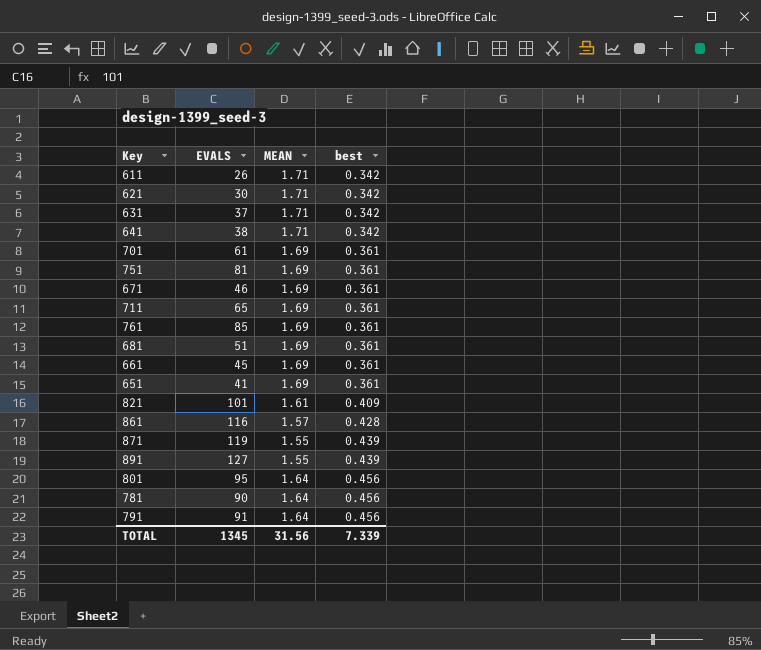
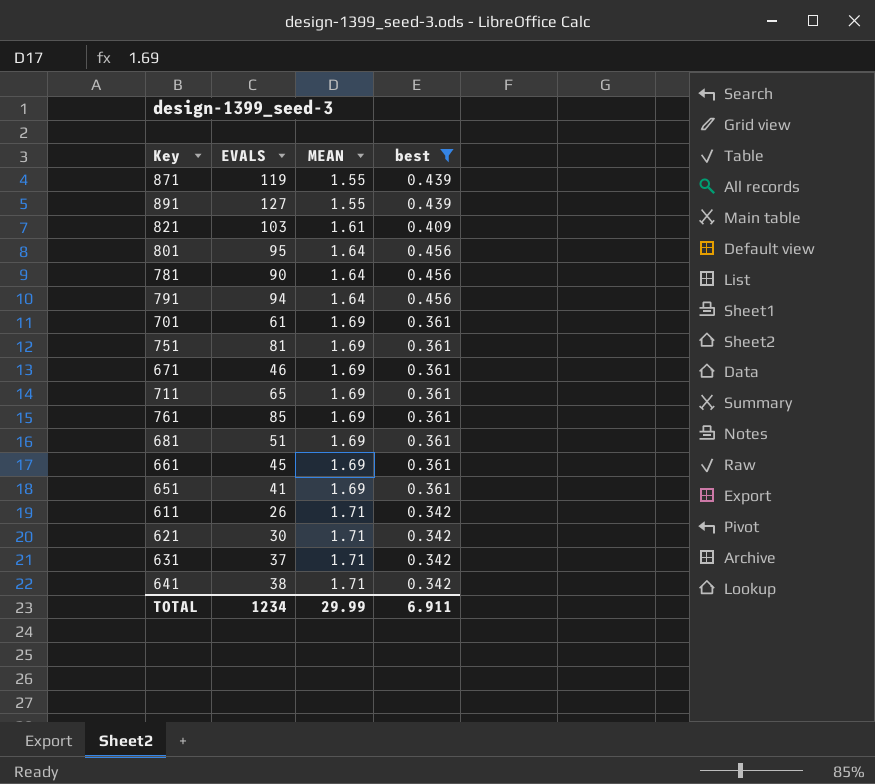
filter: none -> best != 0.428
row order: best ascending -> MEAN ascending
821 | EVALS: 101 -> 103
791 | EVALS: 91 -> 94
TOTAL | EVALS: 1345 -> 1234
TOTAL | MEAN: 31.56 -> 29.99
TOTAL | best: 7.339 -> 6.911

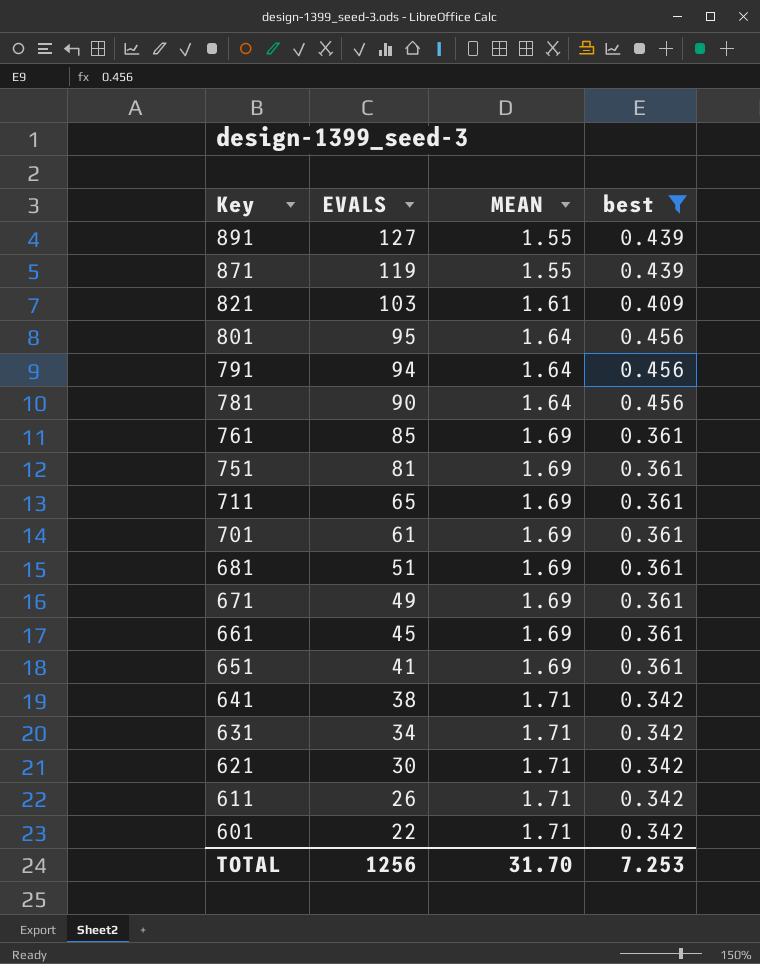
row order: MEAN ascending -> Key descending
671 | EVALS: 46 -> 49
631 | EVALS: 37 -> 34
row 601: none -> 22 | 1.71 | 0.342
TOTAL | EVALS: 1234 -> 1256
TOTAL | MEAN: 29.99 -> 31.70
TOTAL | best: 6.911 -> 7.253

